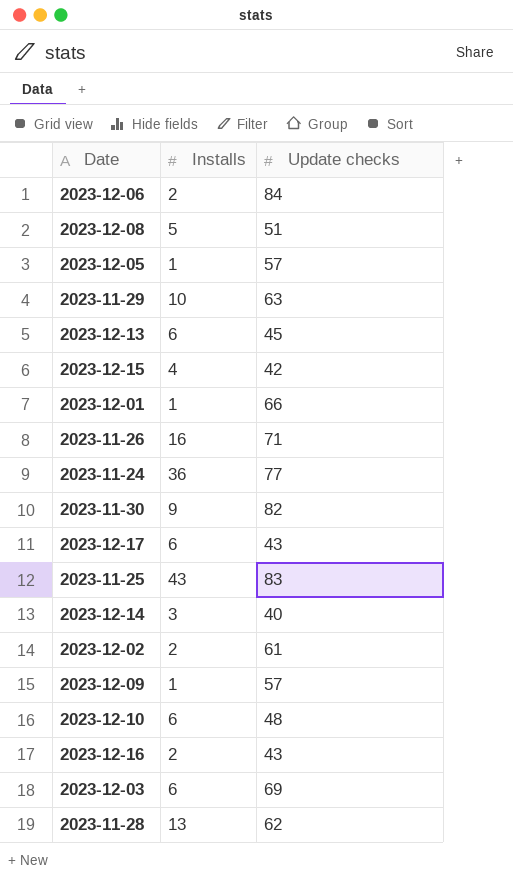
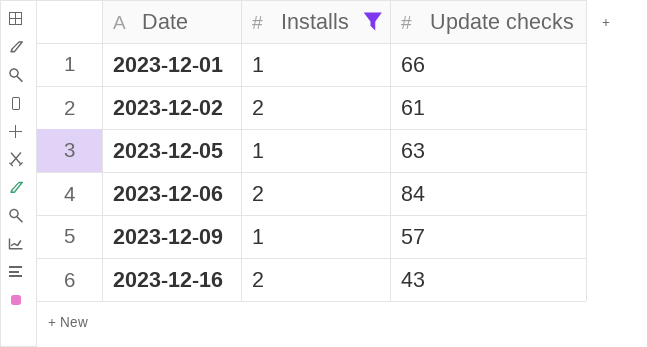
filter: none -> Installs <= 2
row order: none -> Date ascending
2023-12-05 | Update checks: 57 -> 63

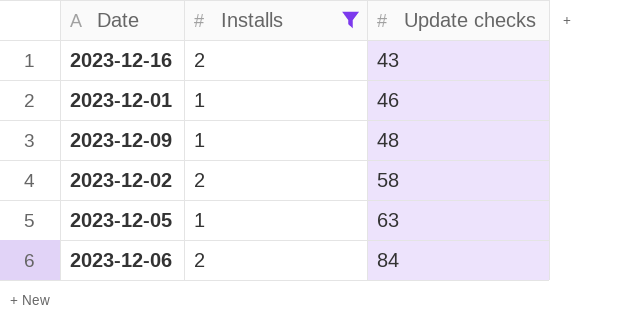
row order: Date ascending -> Update checks ascending
2023-12-01 | Update checks: 66 -> 46
2023-12-09 | Update checks: 57 -> 48
2023-12-02 | Update checks: 61 -> 58

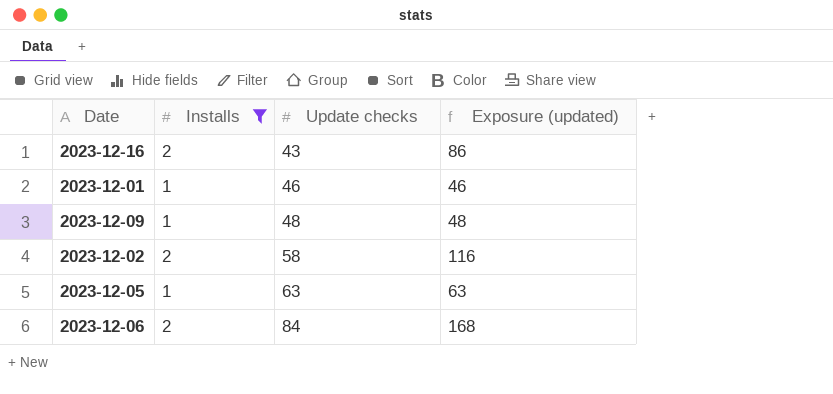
column Exposure (updated) | formula: none -> [Installs] * [Update checks]

